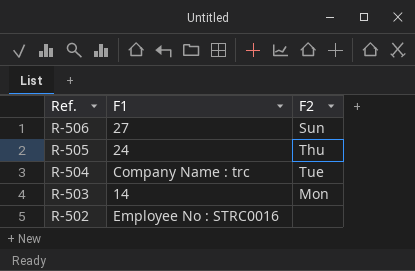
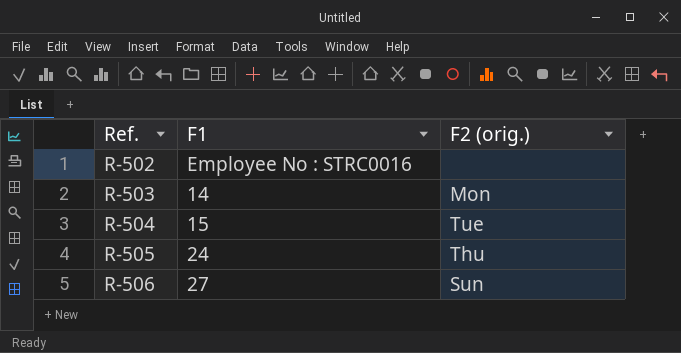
row order: Ref. descending -> Ref. ascending
column name: F2 -> F2 (orig.)
R-504 | F1: Company Name : trc -> 15

